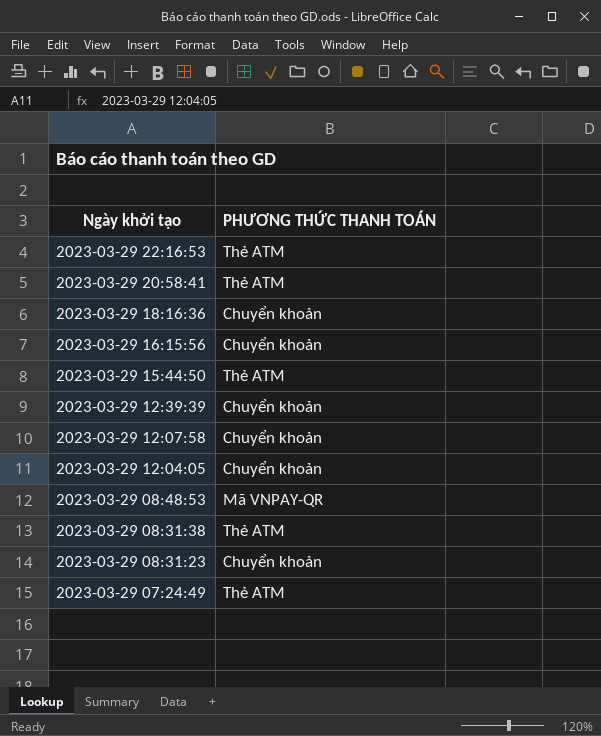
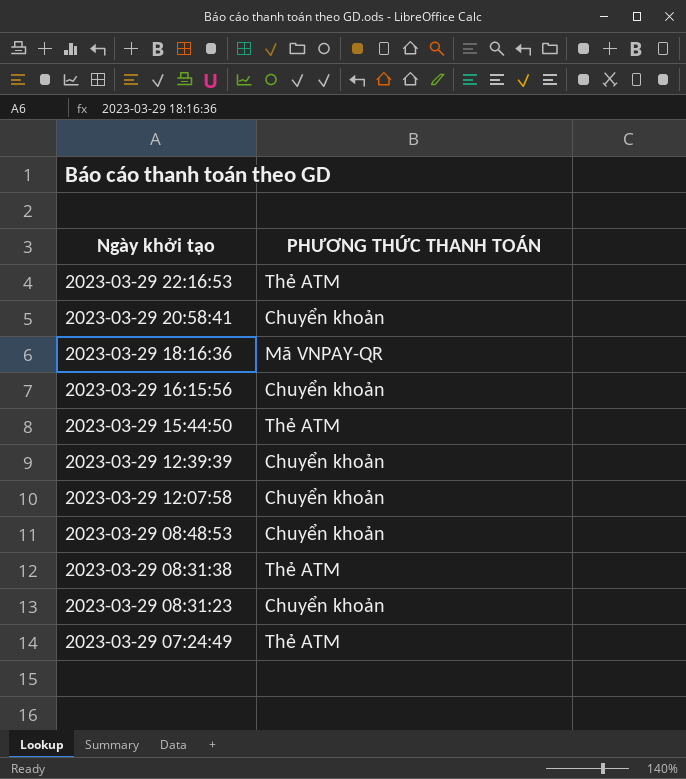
row 2023-03-29 12:04:05: Chuyển khoản -> none
2023-03-29 20:58:41 | PHƯƠNG THỨC THANH TOÁN: Thẻ ATM -> Chuyển khoản
2023-03-29 18:16:36 | PHƯƠNG THỨC THANH TOÁN: Chuyển khoản -> Mã VNPAY-QR
2023-03-29 08:48:53 | PHƯƠNG THỨC THANH TOÁN: Mã VNPAY-QR -> Chuyển khoản

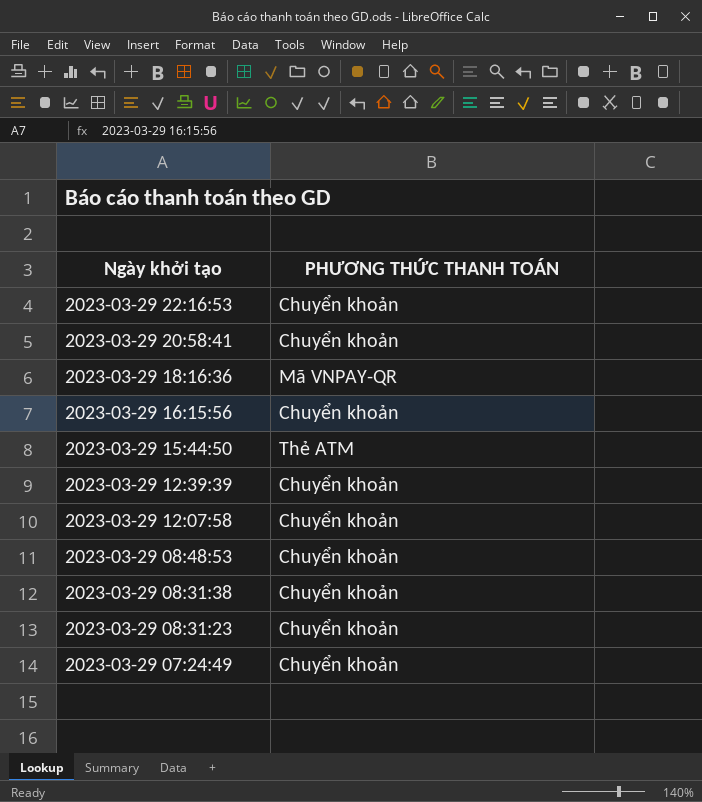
2023-03-29 22:16:53 | PHƯƠNG THỨC THANH TOÁN: Thẻ ATM -> Chuyển khoản
2023-03-29 08:31:38 | PHƯƠNG THỨC THANH TOÁN: Thẻ ATM -> Chuyển khoản
2023-03-29 07:24:49 | PHƯƠNG THỨC THANH TOÁN: Thẻ ATM -> Chuyển khoản

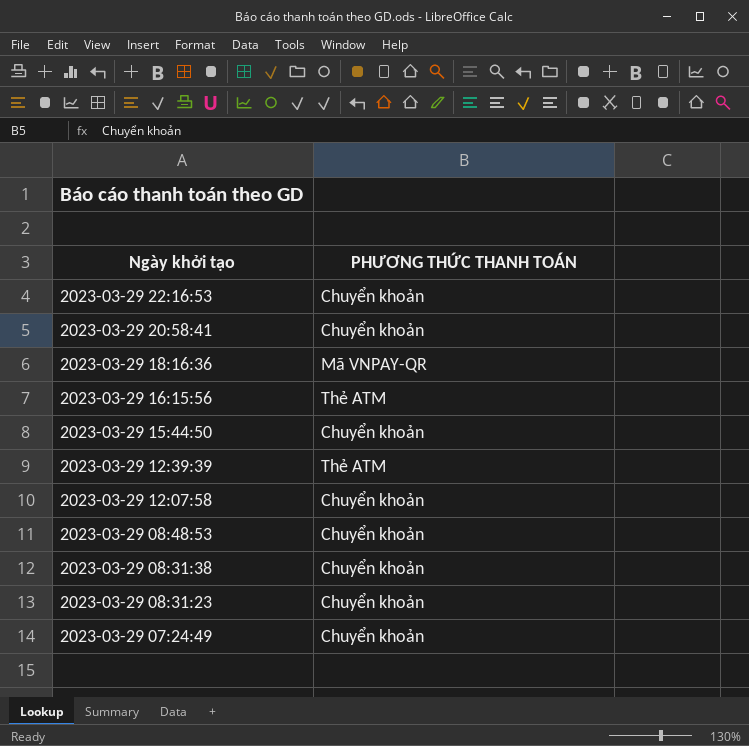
2023-03-29 16:15:56 | PHƯƠNG THỨC THANH TOÁN: Chuyển khoản -> Thẻ ATM
2023-03-29 15:44:50 | PHƯƠNG THỨC THANH TOÁN: Thẻ ATM -> Chuyển khoản
2023-03-29 12:39:39 | PHƯƠNG THỨC THANH TOÁN: Chuyển khoản -> Thẻ ATM

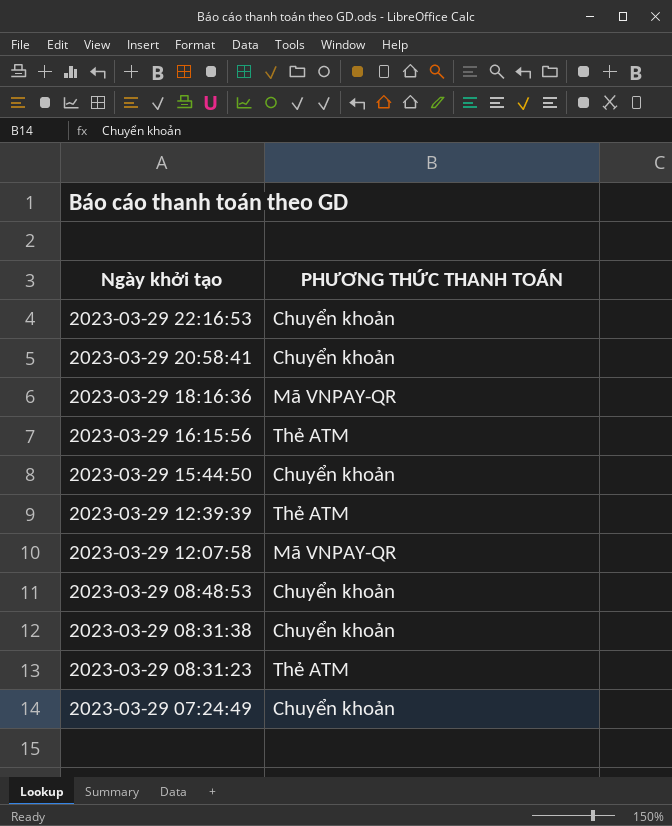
2023-03-29 12:07:58 | PHƯƠNG THỨC THANH TOÁN: Chuyển khoản -> Mã VNPAY-QR
2023-03-29 08:31:23 | PHƯƠNG THỨC THANH TOÁN: Chuyển khoản -> Thẻ ATM

